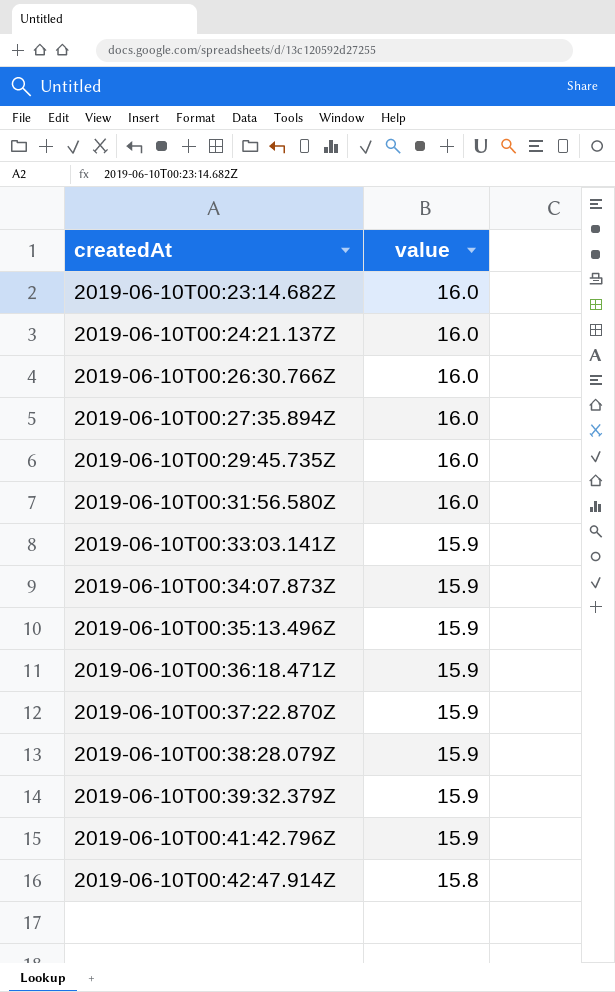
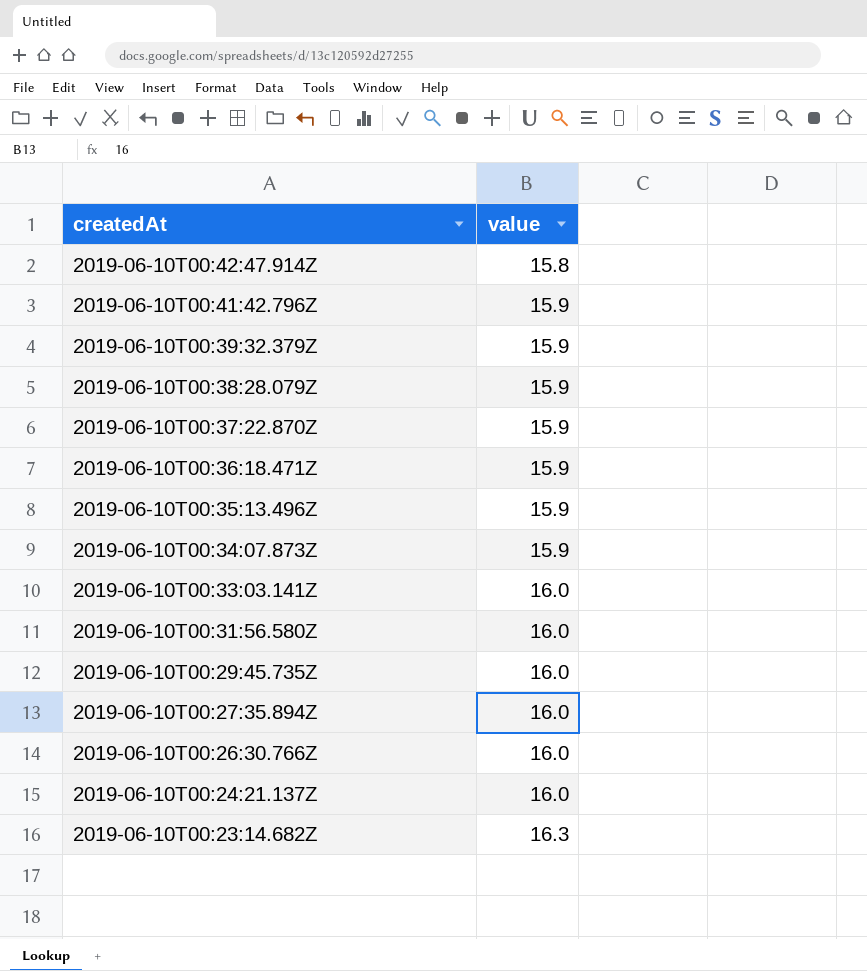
row order: createdAt ascending -> createdAt descending
2019-06-10T00:33:03.141Z | value: 15.9 -> 16.0
2019-06-10T00:23:14.682Z | value: 16.0 -> 16.3

